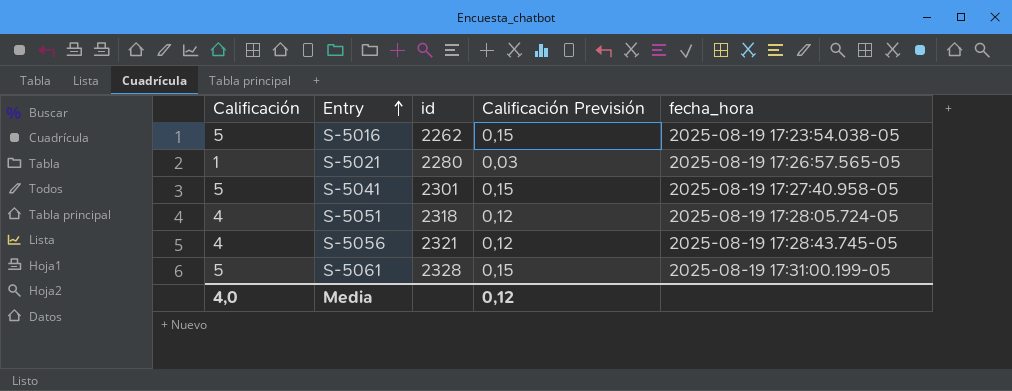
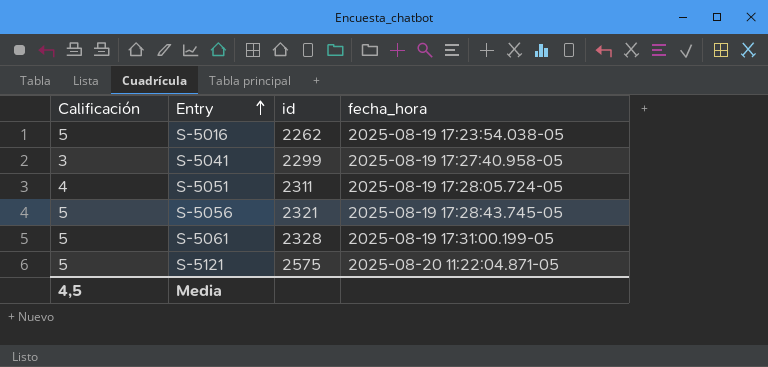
column Calificación Previsión | formula: [Calificación] * 0,03 -> none
row S-5021: 1 | 2280 | 0,03 | 2025-08-19 17:26:57.565-05 -> none
S-5041 | Calificación: 5 -> 3
S-5041 | id: 2301 -> 2299
S-5051 | id: 2318 -> 2311
S-5056 | Calificación: 4 -> 5
row S-5121: none -> 5 | 2575 | 2025-08-20 11:22:04.871-05
Media | Calificación: 4,0 -> 4,5

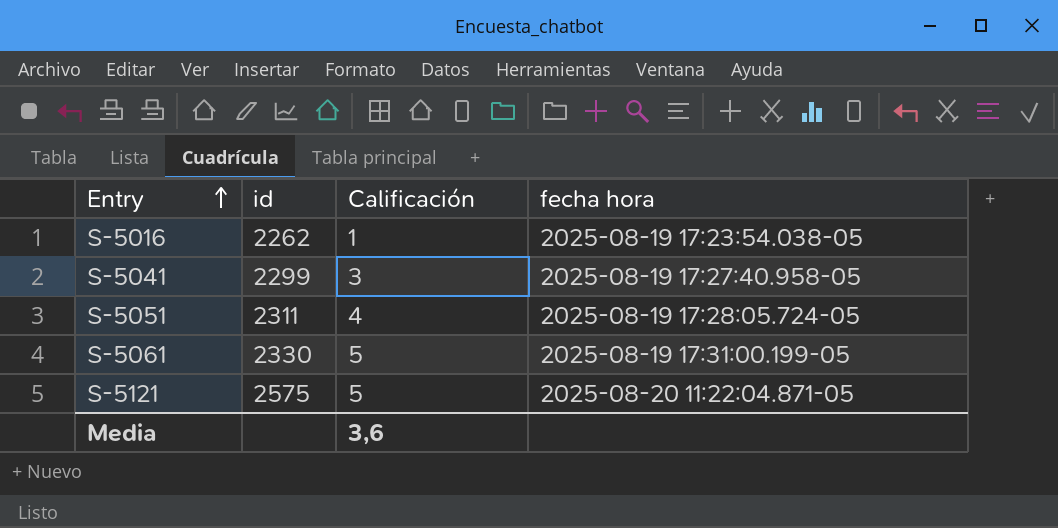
column Calificación | position: 1 -> 3
column name: fecha_hora -> fecha hora
row S-5056: 5 | 2321 | 2025-08-19 17:28:43.745-05 -> none
S-5016 | Calificación: 5 -> 1
S-5061 | id: 2328 -> 2330
Media | Calificación: 4,5 -> 3,6

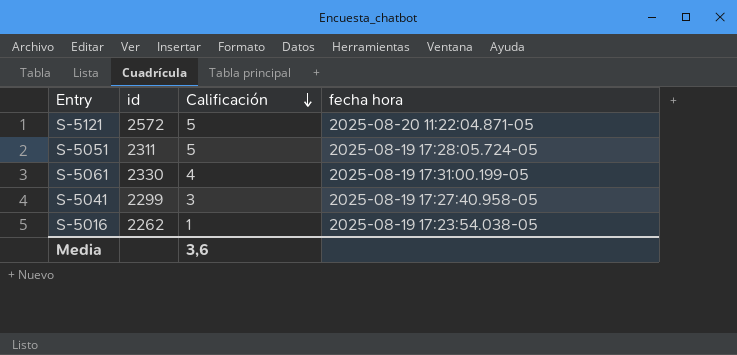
row order: Entry ascending -> Calificación descending
S-5121 | id: 2575 -> 2572
S-5051 | Calificación: 4 -> 5
S-5061 | Calificación: 5 -> 4

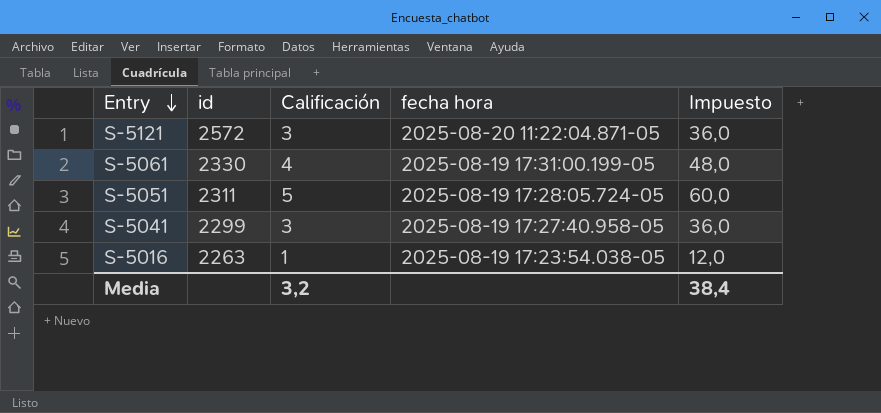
row order: Calificación descending -> Entry descending
column Impuesto | formula: none -> [Calificación] * 12
S-5121 | Calificación: 5 -> 3
S-5016 | id: 2262 -> 2263
Media | Calificación: 3,6 -> 3,2

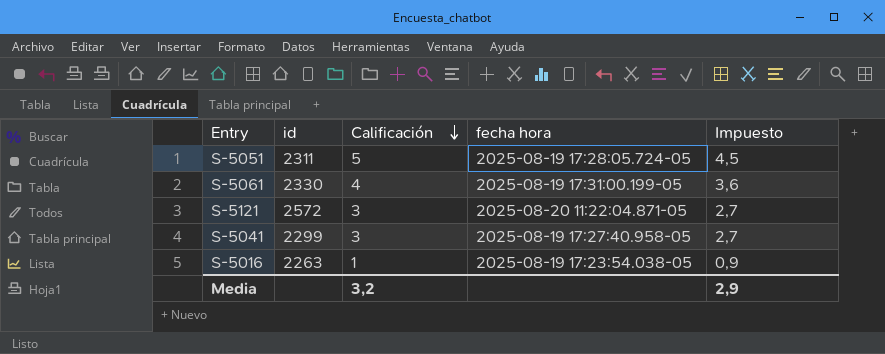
row order: Entry descending -> Calificación descending
column Impuesto | formula: [Calificación] * 12 -> [Calificación] * 0,9
Media | Impuesto: 38,4 -> 2,9

